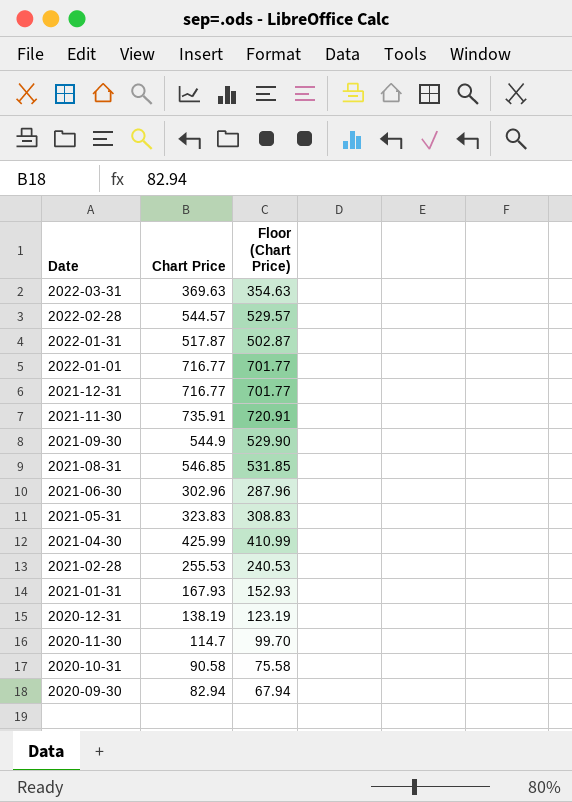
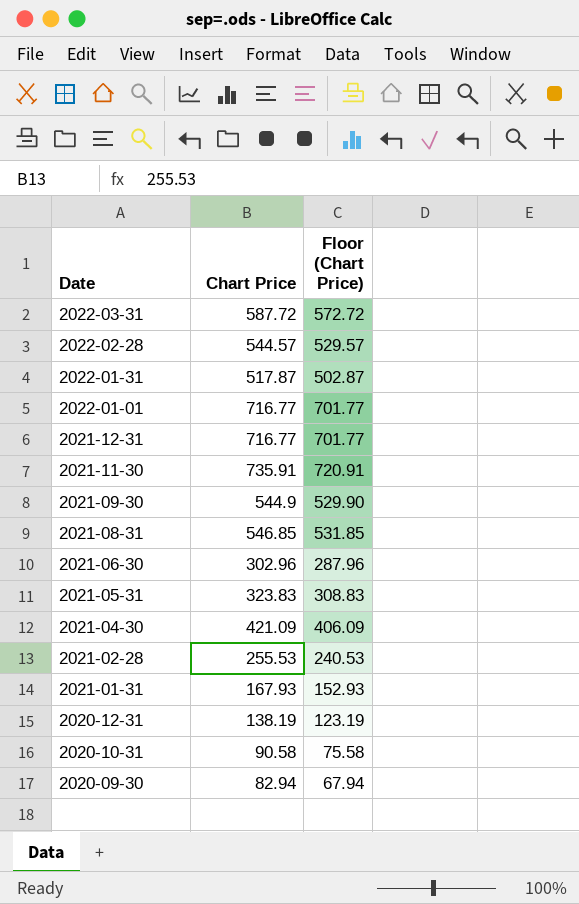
row 2020-11-30: 114.7 | 99.70 -> none
2022-03-31 | Chart Price: 369.63 -> 587.72
2022-03-31 | Floor (Chart Price): 354.63 -> 572.72
2021-04-30 | Chart Price: 425.99 -> 421.09
2021-04-30 | Floor (Chart Price): 410.99 -> 406.09

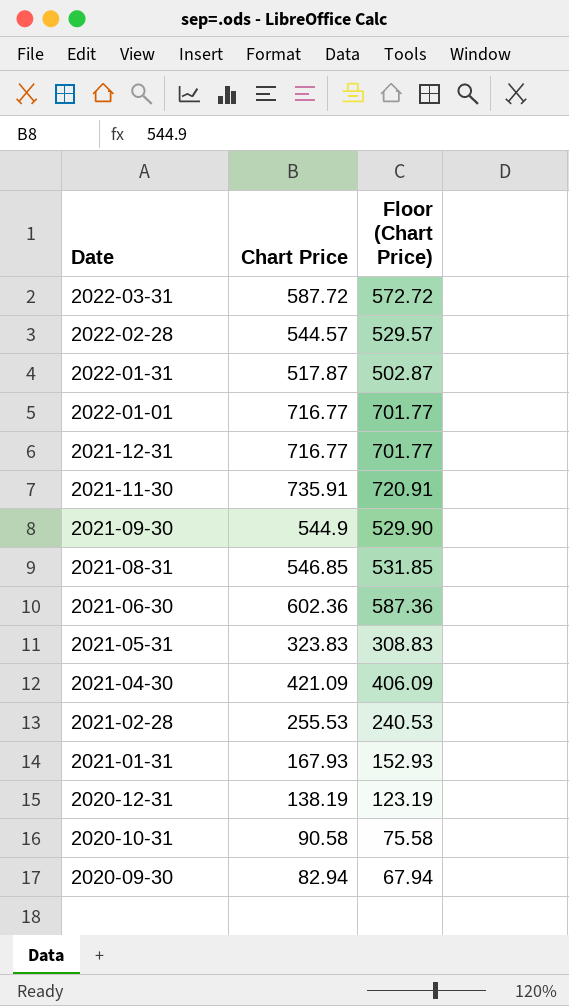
2021-06-30 | Chart Price: 302.96 -> 602.36
2021-06-30 | Floor (Chart Price): 287.96 -> 587.36

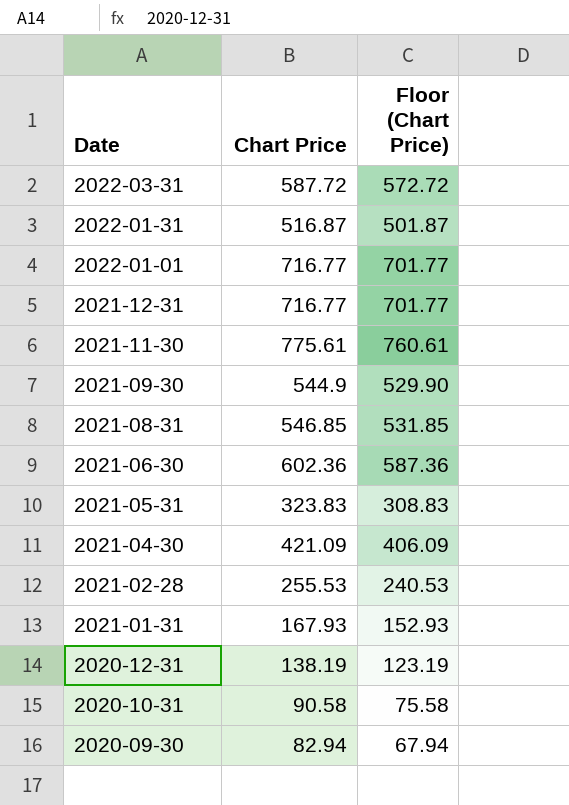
row 2022-02-28: 544.57 | 529.57 -> none
2022-01-31 | Chart Price: 517.87 -> 516.87
2022-01-31 | Floor (Chart Price): 502.87 -> 501.87
2021-11-30 | Chart Price: 735.91 -> 775.61
2021-11-30 | Floor (Chart Price): 720.91 -> 760.61

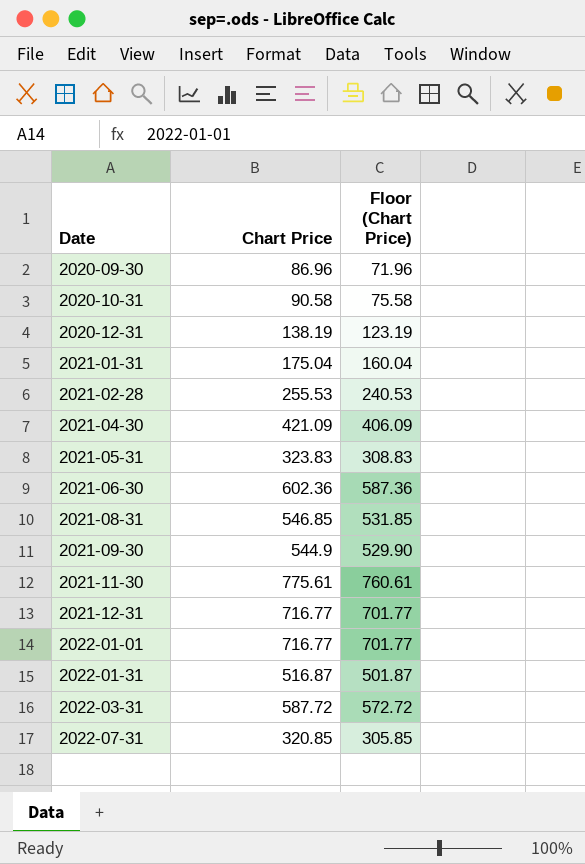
row order: Date descending -> Date ascending
2020-09-30 | Chart Price: 82.94 -> 86.96
2020-09-30 | Floor (Chart Price): 67.94 -> 71.96
2021-01-31 | Chart Price: 167.93 -> 175.04
2021-01-31 | Floor (Chart Price): 152.93 -> 160.04
row 2022-07-31: none -> 320.85 | 305.85

